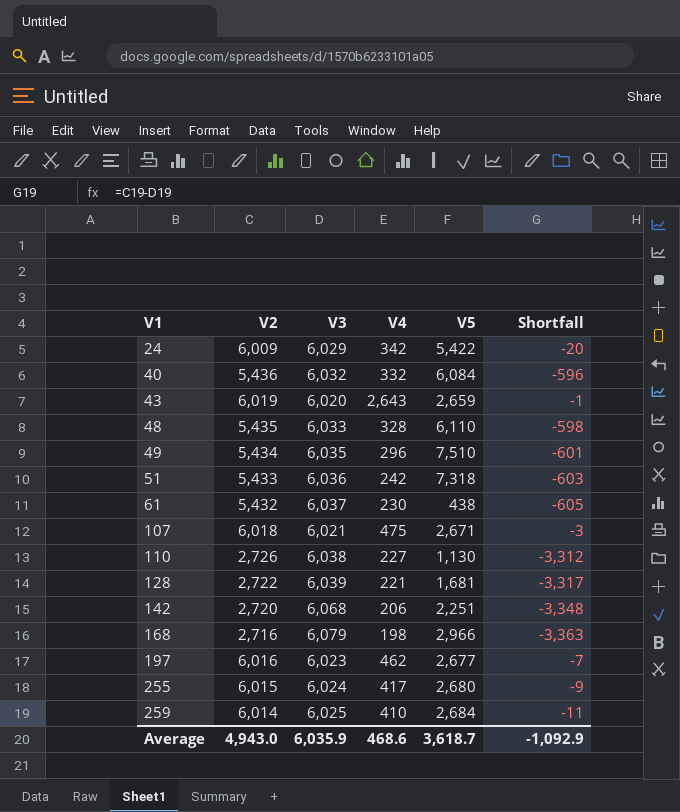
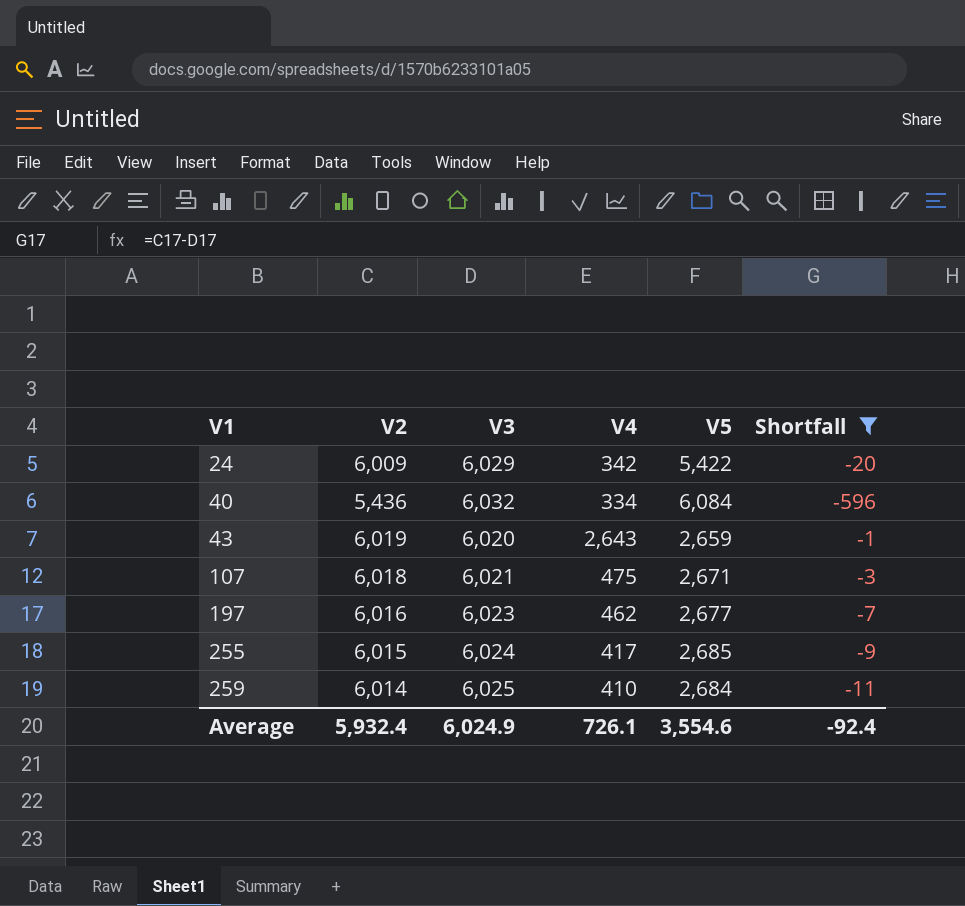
filter: none -> Shortfall >= -596
40 | V4: 332 -> 334
255 | V5: 2,680 -> 2,685
Average | V2: 4,943.0 -> 5,932.4
Average | V3: 6,035.9 -> 6,024.9
Average | V4: 468.6 -> 726.1
Average | V5: 3,618.7 -> 3,554.6
Average | Shortfall: -1,092.9 -> -92.4

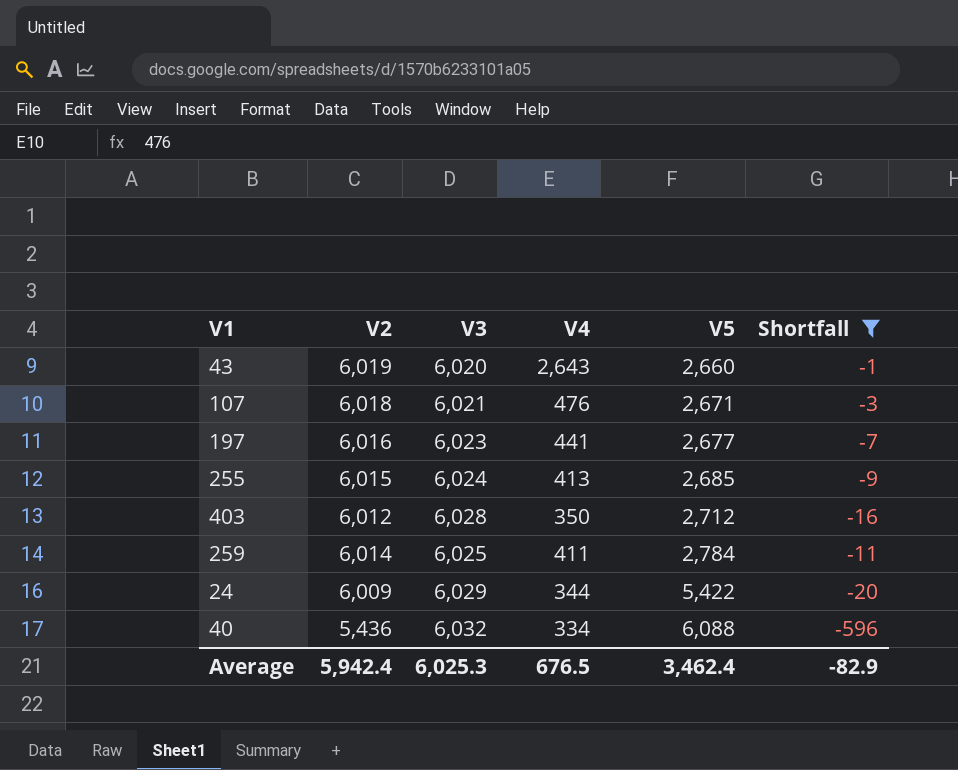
row order: V1 ascending -> V5 ascending
43 | V5: 2,659 -> 2,660
107 | V4: 475 -> 476
197 | V4: 462 -> 441
255 | V4: 417 -> 413
row 403: none -> 6,012 | 6,028 | 350 | 2,712 | -16
259 | V4: 410 -> 411
259 | V5: 2,684 -> 2,784
24 | V4: 342 -> 344
40 | V5: 6,084 -> 6,088
Average | V2: 5,932.4 -> 5,942.4
Average | V3: 6,024.9 -> 6,025.3
Average | V4: 726.1 -> 676.5
Average | V5: 3,554.6 -> 3,462.4
Average | Shortfall: -92.4 -> -82.9

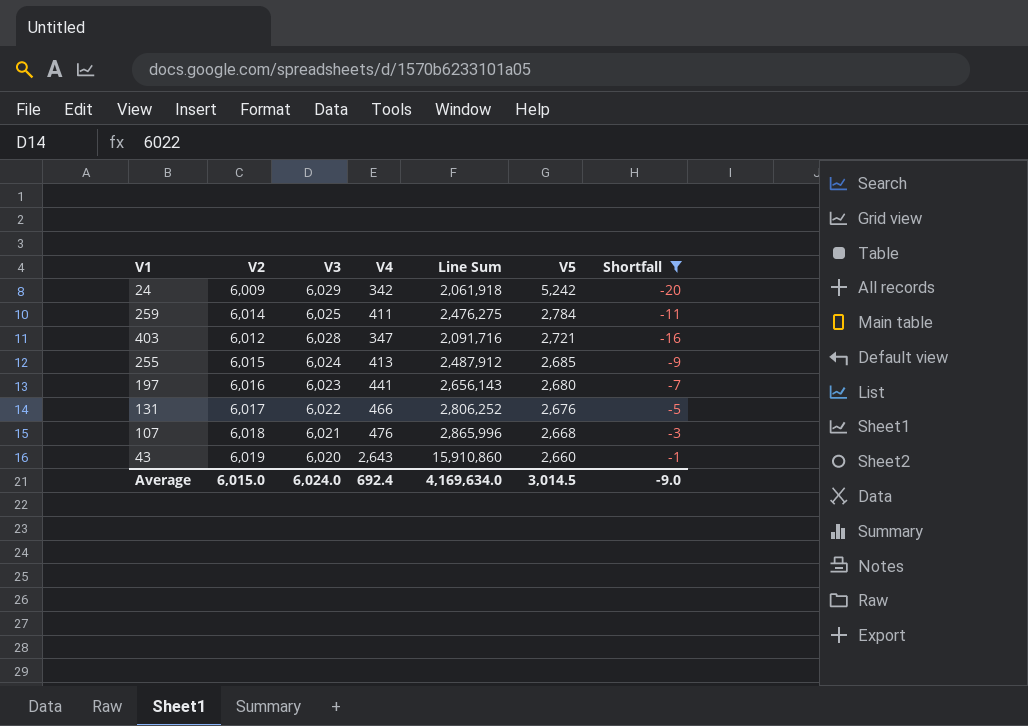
row order: V5 ascending -> V5 descending
column Line Sum | formula: none -> [V3] * [V4]
row 40: 5,436 | 6,032 | 334 | 6,088 | -596 -> none
24 | V4: 344 -> 342
24 | V5: 5,422 -> 5,242
403 | V4: 350 -> 347
403 | V5: 2,712 -> 2,721
197 | V5: 2,677 -> 2,680
row 131: none -> 6,017 | 6,022 | 466 | 2,806,252 | 2,676 | -5
107 | V5: 2,671 -> 2,668
Average | V2: 5,942.4 -> 6,015.0
Average | V3: 6,025.3 -> 6,024.0
Average | V4: 676.5 -> 692.4
Average | V5: 3,462.4 -> 3,014.5
Average | Shortfall: -82.9 -> -9.0

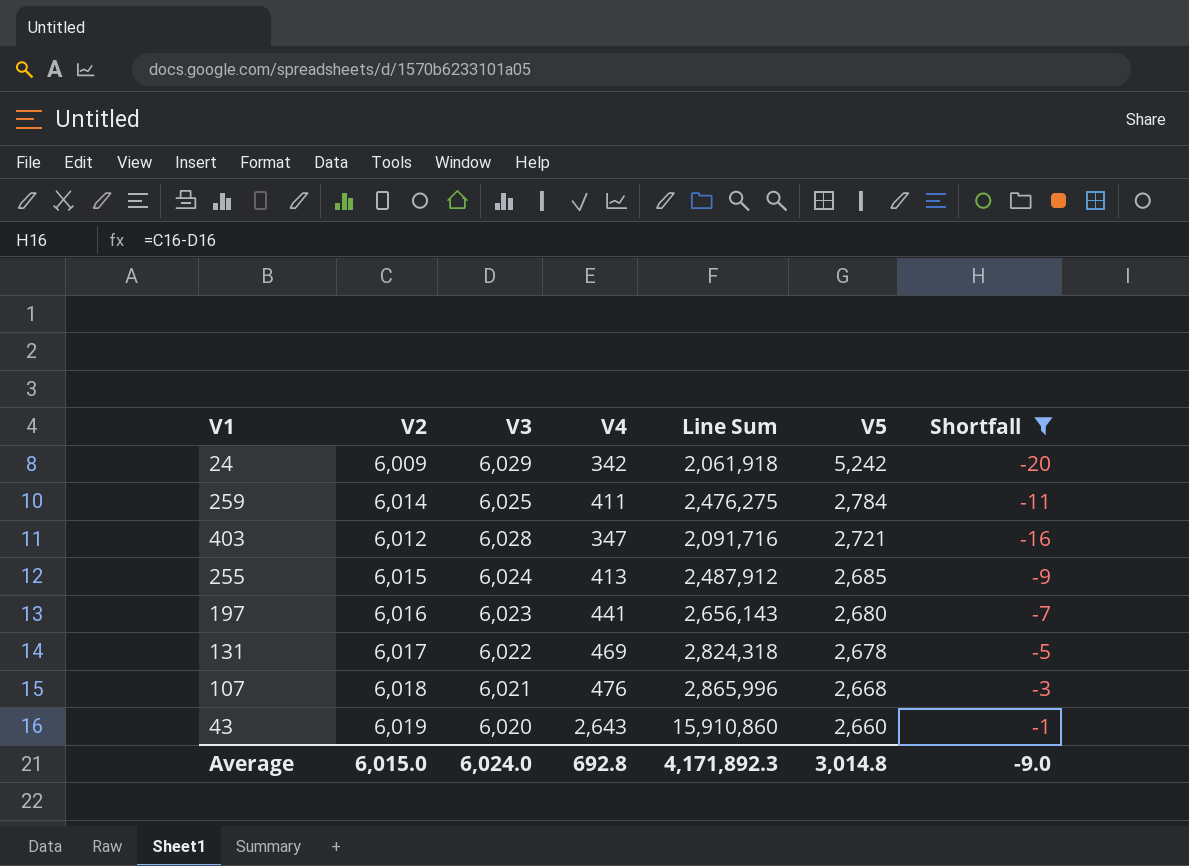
131 | V4: 466 -> 469
131 | Line Sum: 2,806,252 -> 2,824,318
131 | V5: 2,676 -> 2,678
Average | V4: 692.4 -> 692.8
Average | Line Sum: 4,169,634.0 -> 4,171,892.3
Average | V5: 3,014.5 -> 3,014.8

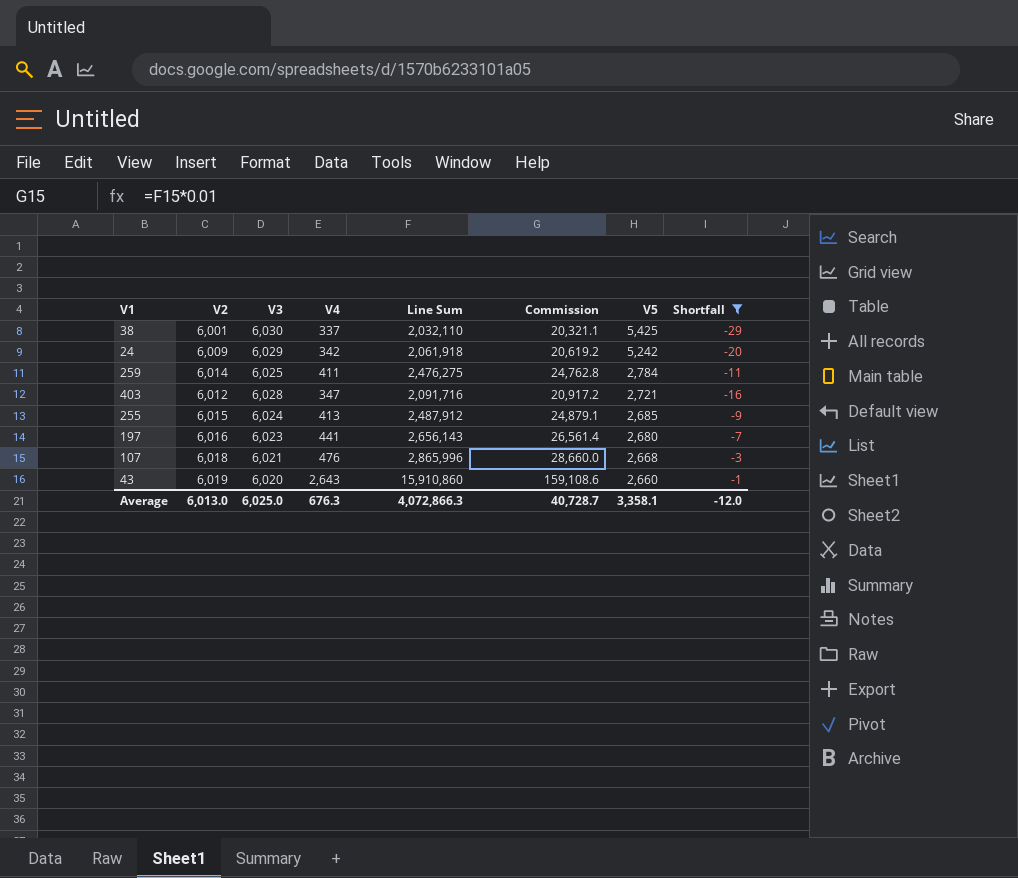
column Commission | formula: none -> [Line Sum] * 0.01
row 131: 6,017 | 6,022 | 469 | 2,824,318 | 2,678 | -5 -> none
row 38: none -> 6,001 | 6,030 | 337 | 2,032,110 | 20,321.1 | 5,425 | -29
Average | V2: 6,015.0 -> 6,013.0
Average | V3: 6,024.0 -> 6,025.0
Average | V4: 692.8 -> 676.3
Average | Line Sum: 4,171,892.3 -> 4,072,866.3
Average | V5: 3,014.8 -> 3,358.1
Average | Shortfall: -9.0 -> -12.0

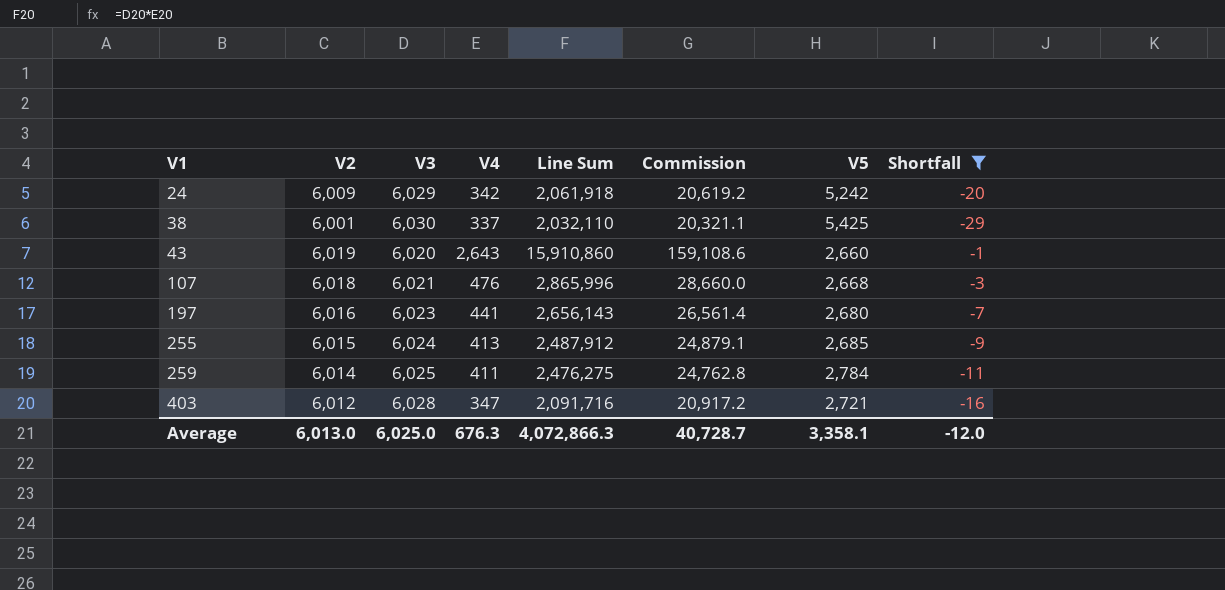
row order: V5 descending -> V1 ascending

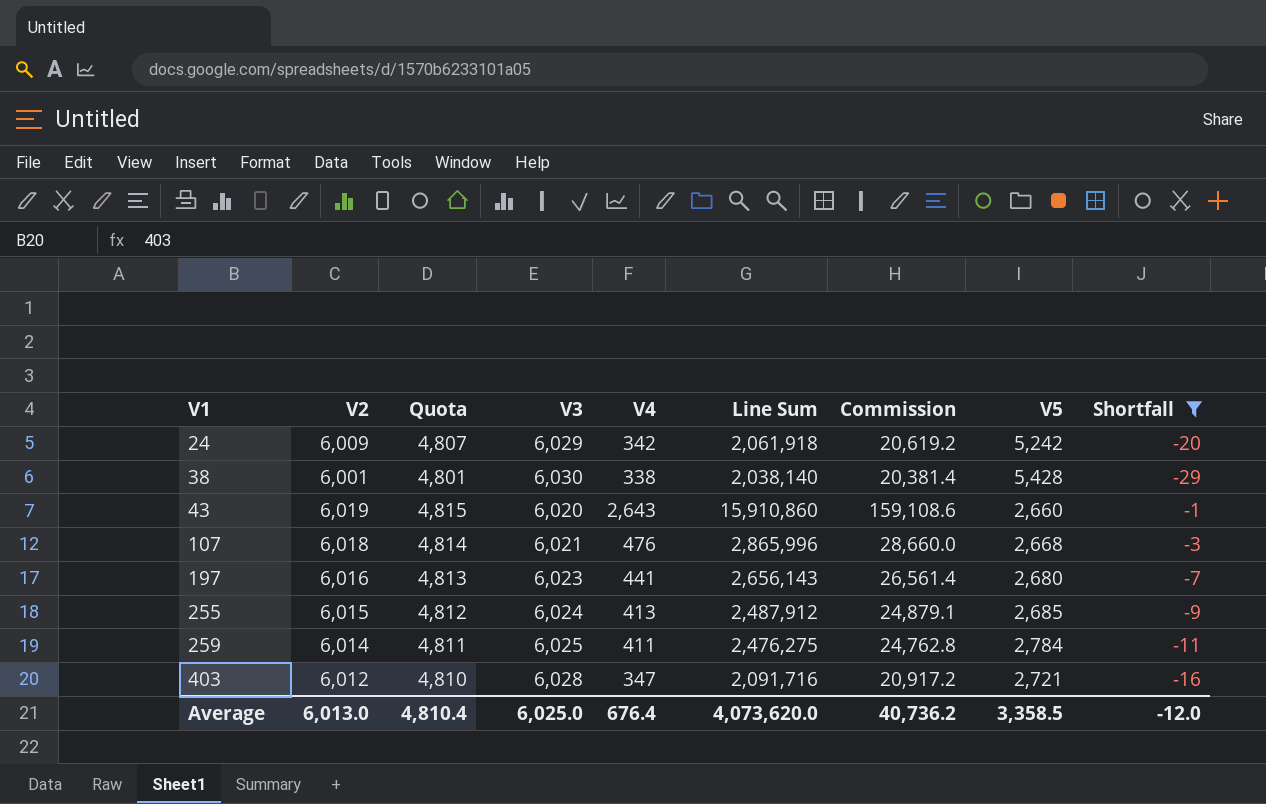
column Quota | formula: none -> [V2] * 0.8
38 | V4: 337 -> 338
38 | Line Sum: 2,032,110 -> 2,038,140
38 | Commission: 20,321.1 -> 20,381.4
38 | V5: 5,425 -> 5,428
Average | V4: 676.3 -> 676.4
Average | Line Sum: 4,072,866.3 -> 4,073,620.0
Average | Commission: 40,728.7 -> 40,736.2
Average | V5: 3,358.1 -> 3,358.5

